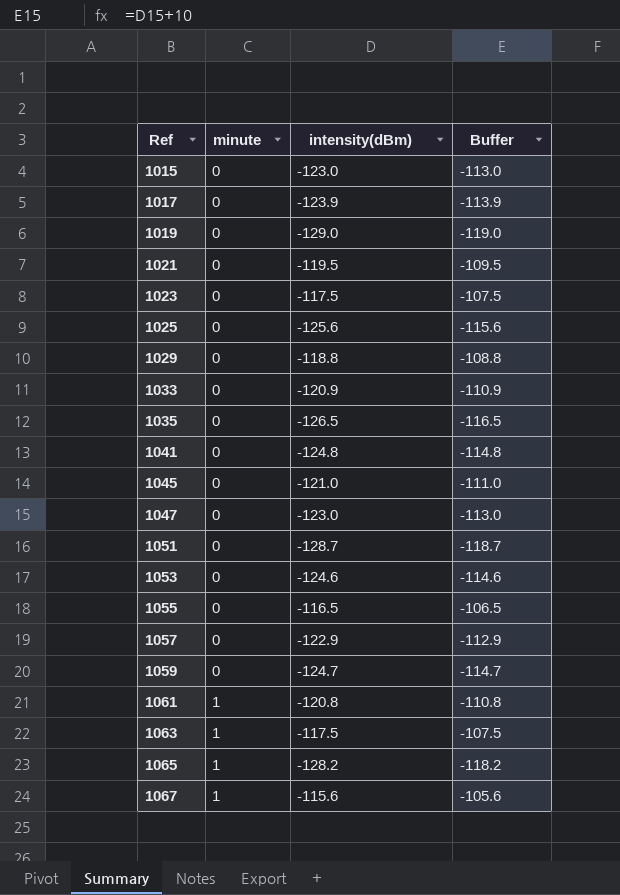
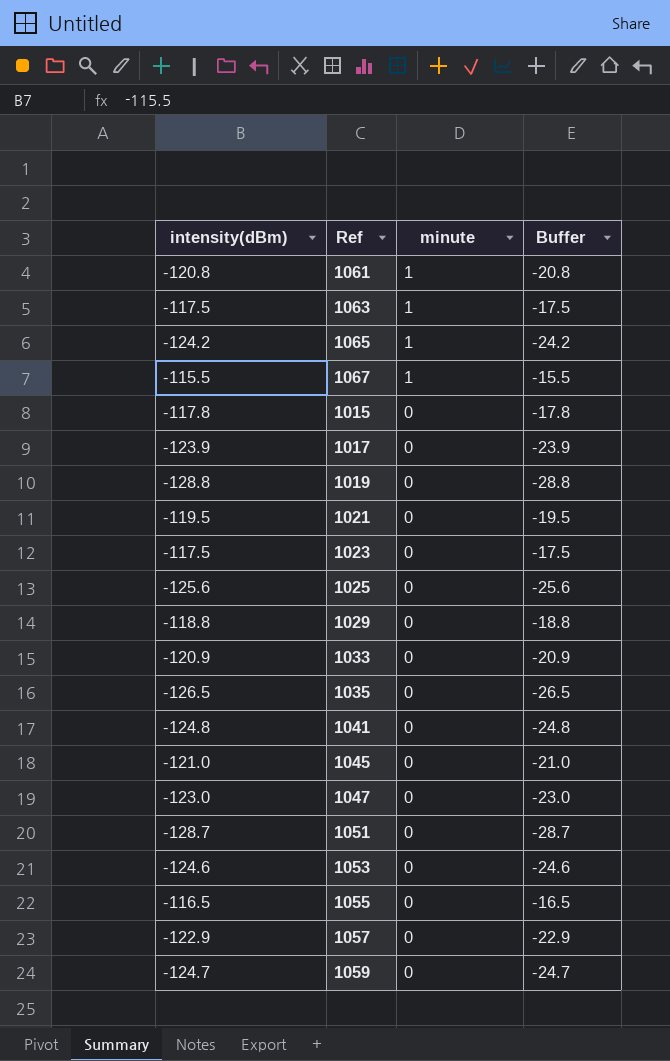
row order: Ref ascending -> minute descending
column intensity(dBm) | position: 3 -> 1
column Buffer | formula: [intensity(dBm)] + 10 -> [intensity(dBm)] + 100
1065 | intensity(dBm): -128.2 -> -124.2
1067 | intensity(dBm): -115.6 -> -115.5
1015 | intensity(dBm): -123.0 -> -117.8
1019 | intensity(dBm): -129.0 -> -128.8

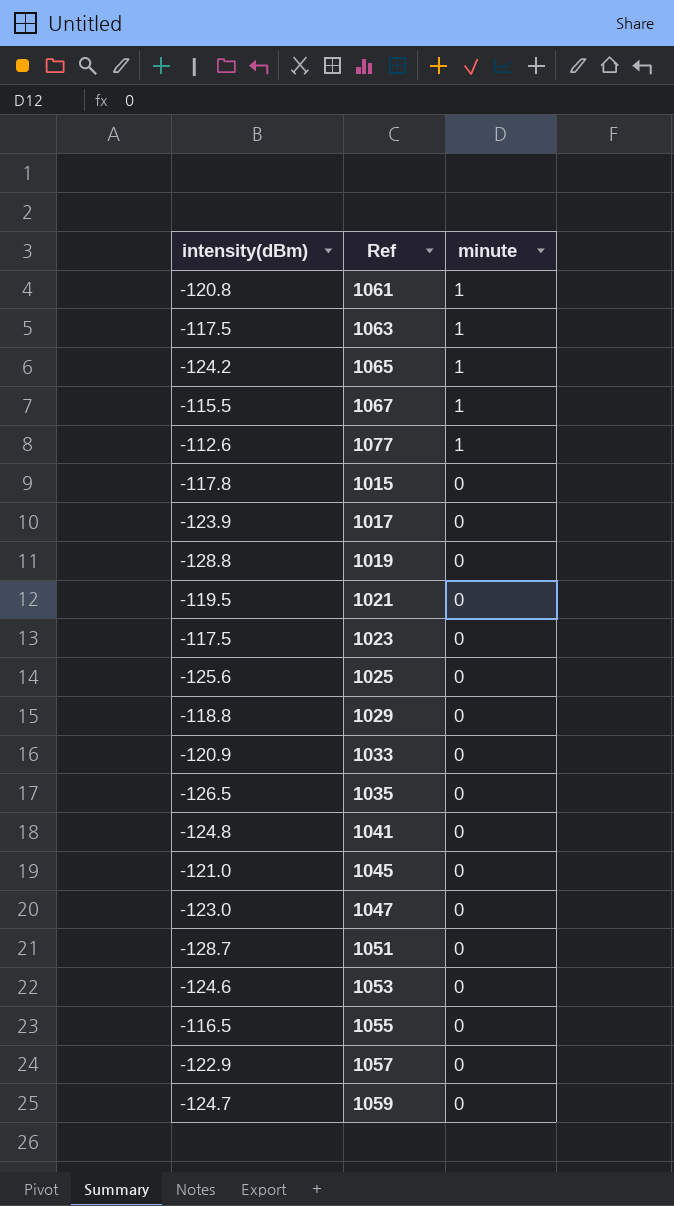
column Buffer | formula: [intensity(dBm)] + 100 -> none
row 1077: none -> -112.6 | 1

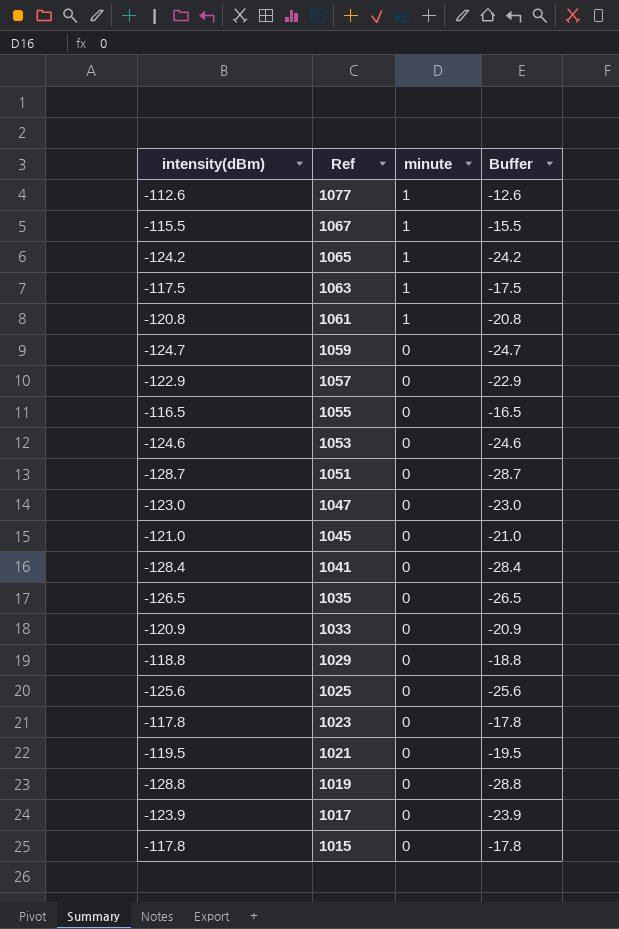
row order: minute descending -> Ref descending
column Buffer | formula: none -> [intensity(dBm)] + 100
1041 | intensity(dBm): -124.8 -> -128.4
1023 | intensity(dBm): -117.5 -> -117.8

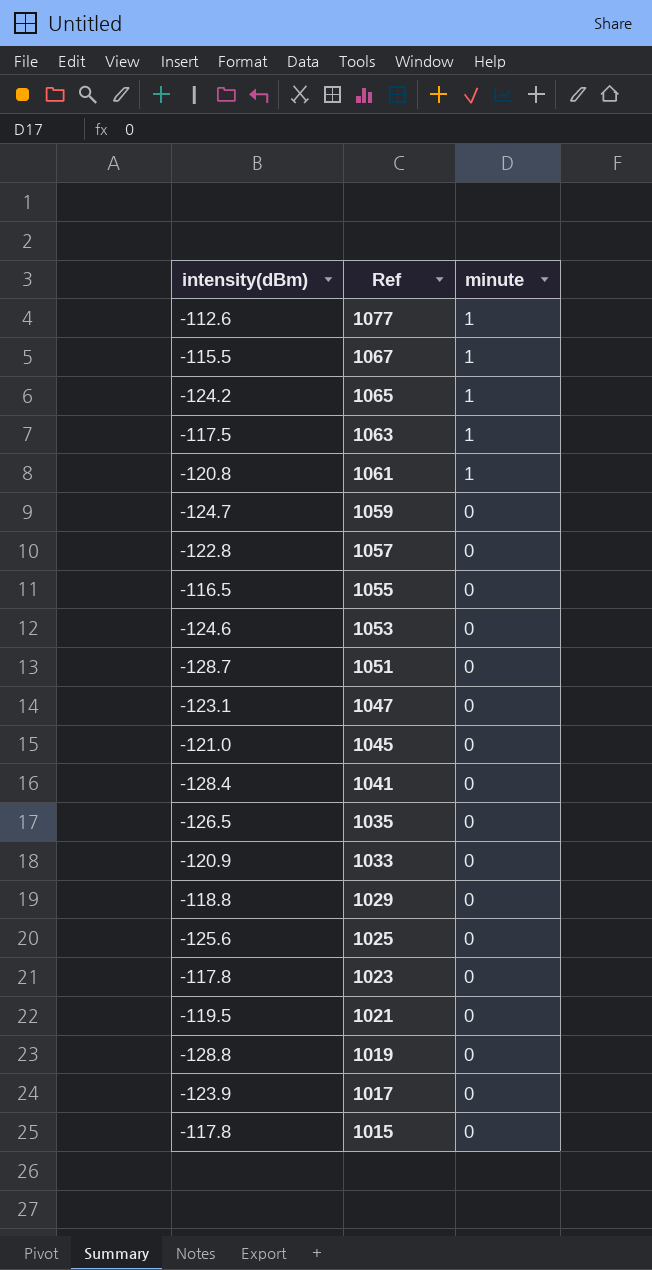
column Buffer | formula: [intensity(dBm)] + 100 -> none
1057 | intensity(dBm): -122.9 -> -122.8
1047 | intensity(dBm): -123.0 -> -123.1

